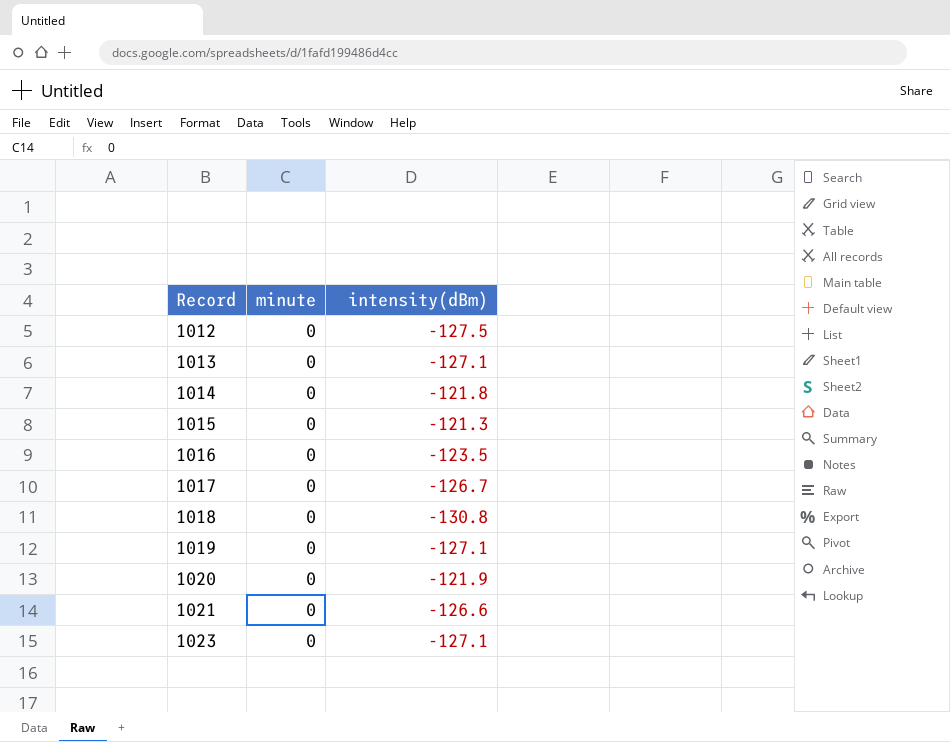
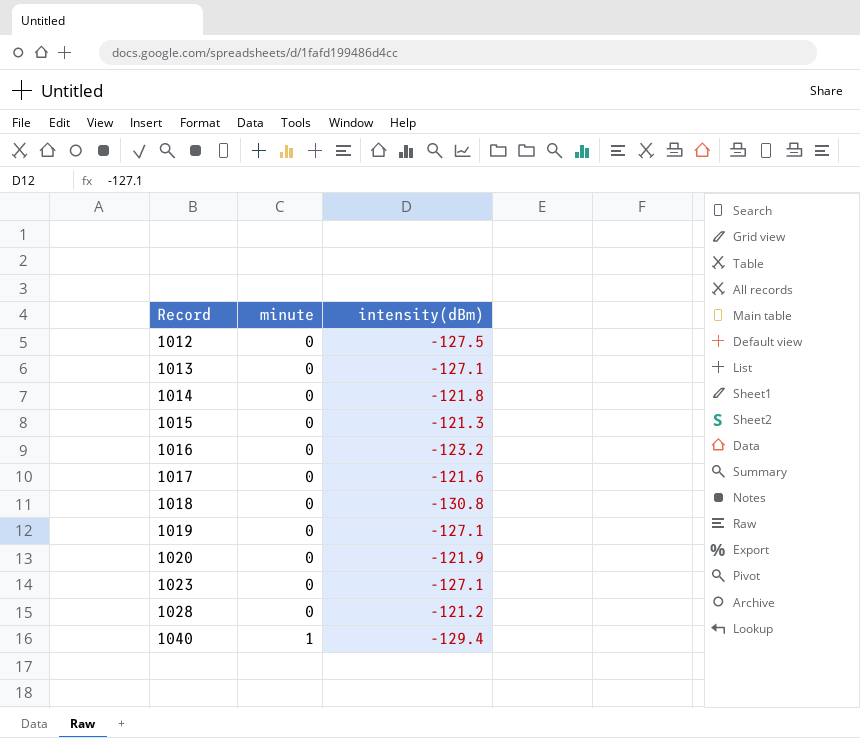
row 1021: 0 | -126.6 -> none
1016 | intensity(dBm): -123.5 -> -123.2
1017 | intensity(dBm): -126.7 -> -121.6
row 1028: none -> 0 | -121.2
row 1040: none -> 1 | -129.4

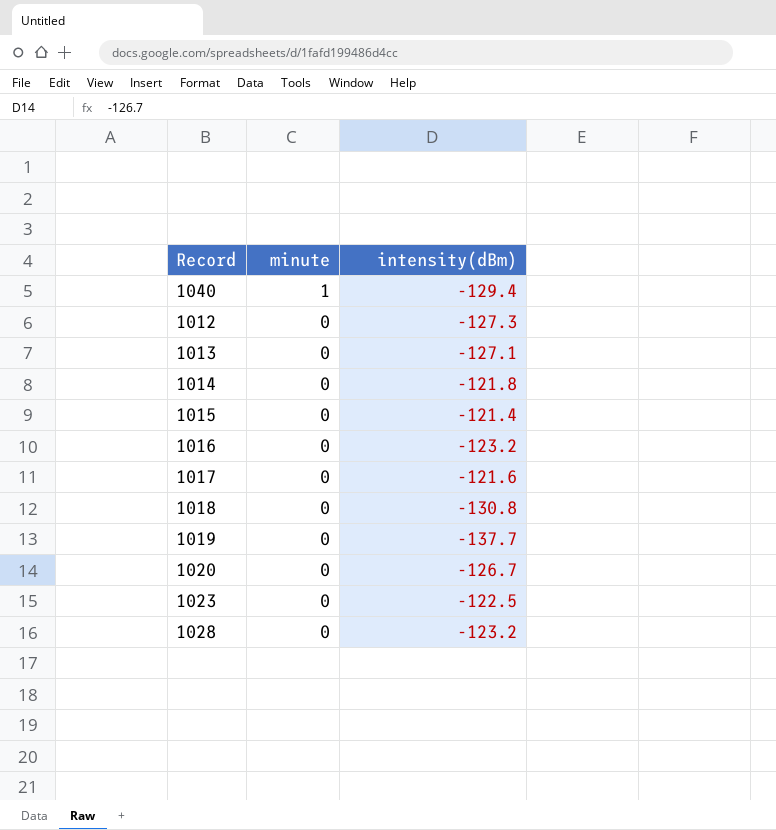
row order: Record ascending -> minute descending
1012 | intensity(dBm): -127.5 -> -127.3
1015 | intensity(dBm): -121.3 -> -121.4
1019 | intensity(dBm): -127.1 -> -137.7
1020 | intensity(dBm): -121.9 -> -126.7
1023 | intensity(dBm): -127.1 -> -122.5
1028 | intensity(dBm): -121.2 -> -123.2

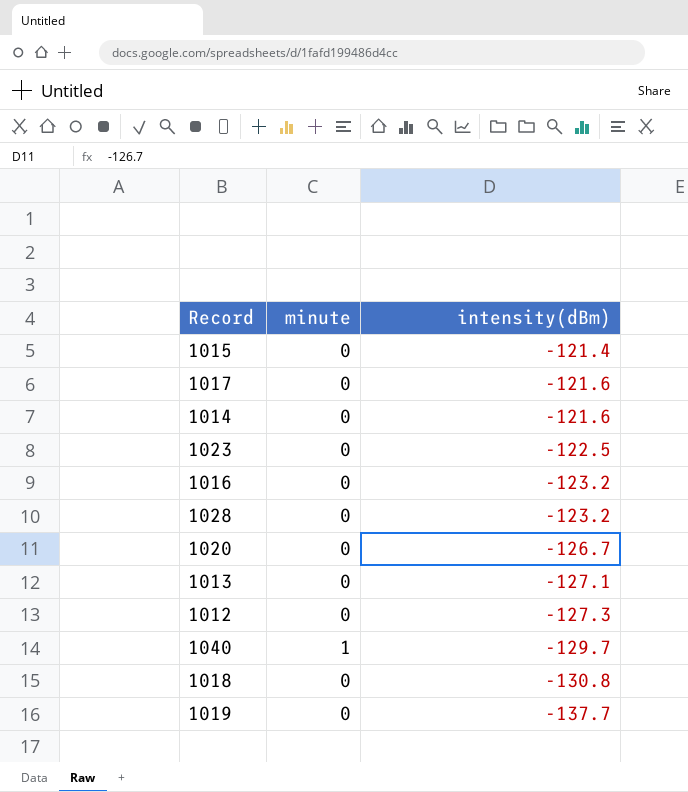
row order: minute descending -> intensity(dBm) descending
1014 | intensity(dBm): -121.8 -> -121.6
1040 | intensity(dBm): -129.4 -> -129.7

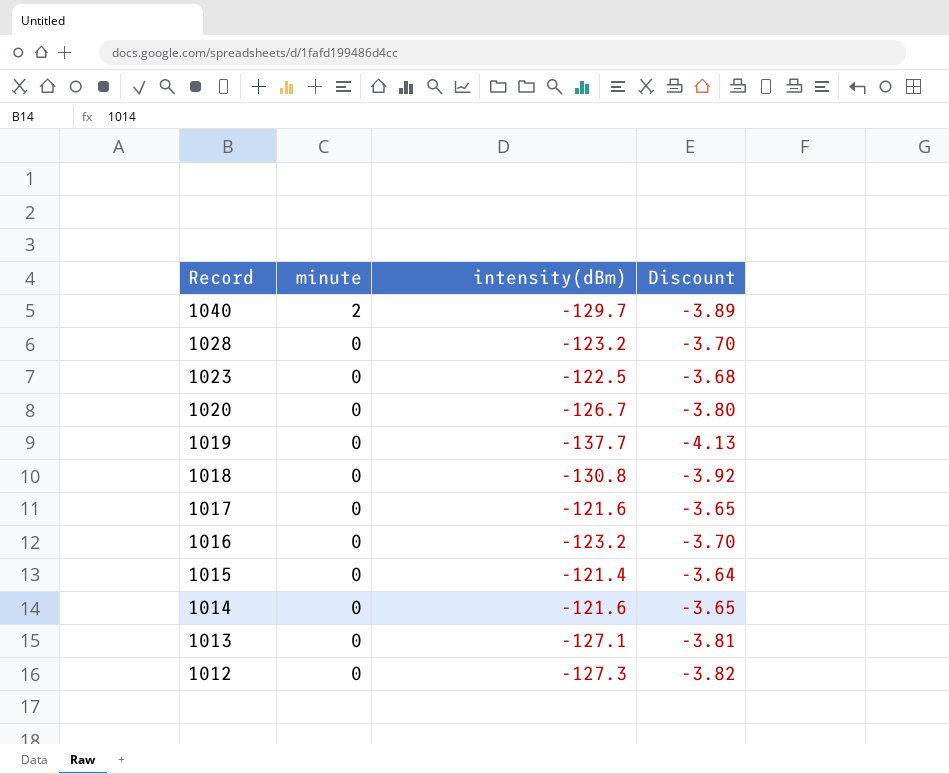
row order: intensity(dBm) descending -> Record descending
column Discount | formula: none -> [intensity(dBm)] * 0.03
1040 | minute: 1 -> 2

